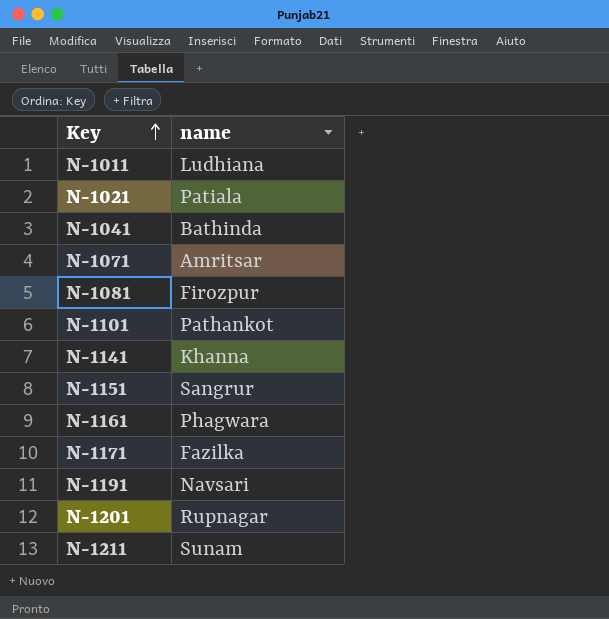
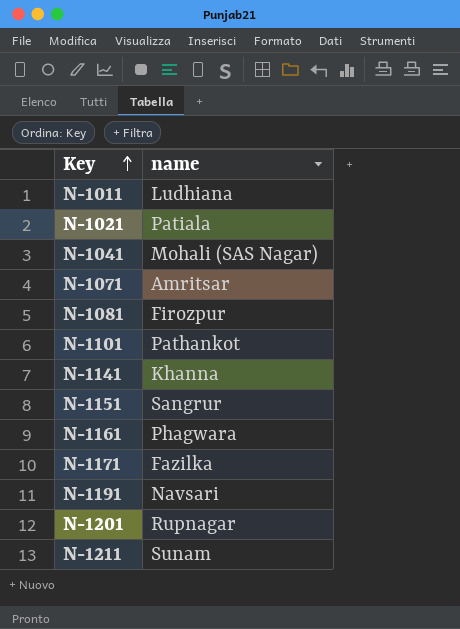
N-1041 | name: Bathinda -> Mohali (SAS Nagar)

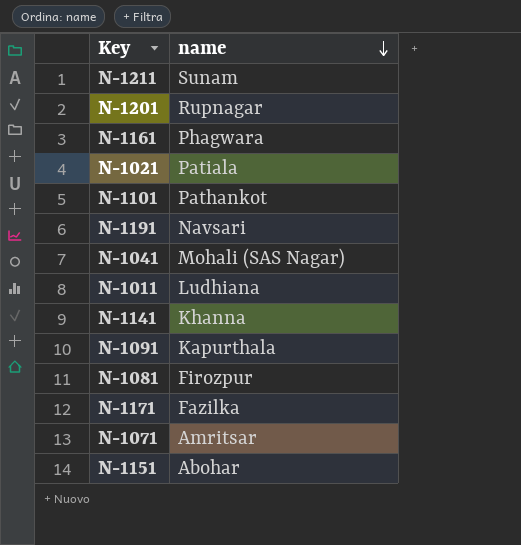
row order: Key ascending -> name descending
row N-1091: none -> Kapurthala
N-1151 | name: Sangrur -> Abohar

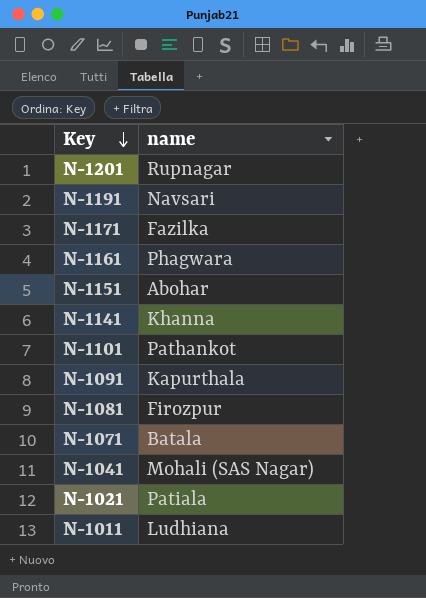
row order: name descending -> Key descending
row N-1211: Sunam -> none
N-1071 | name: Amritsar -> Batala

